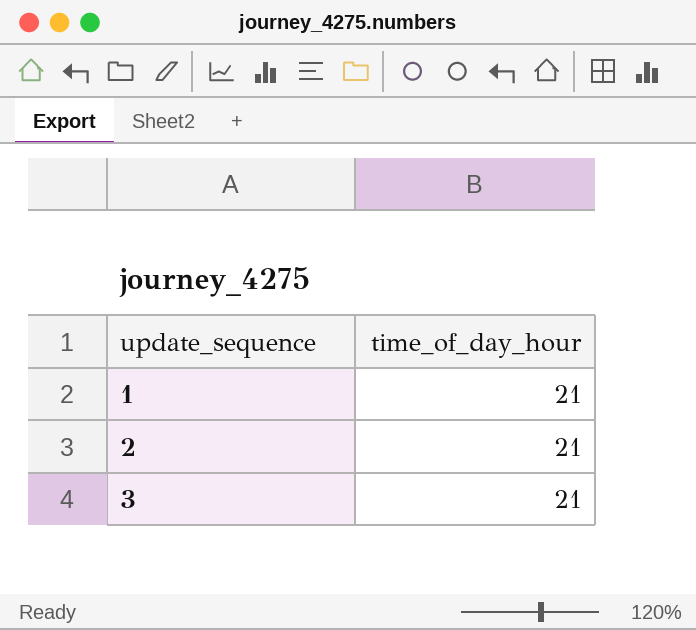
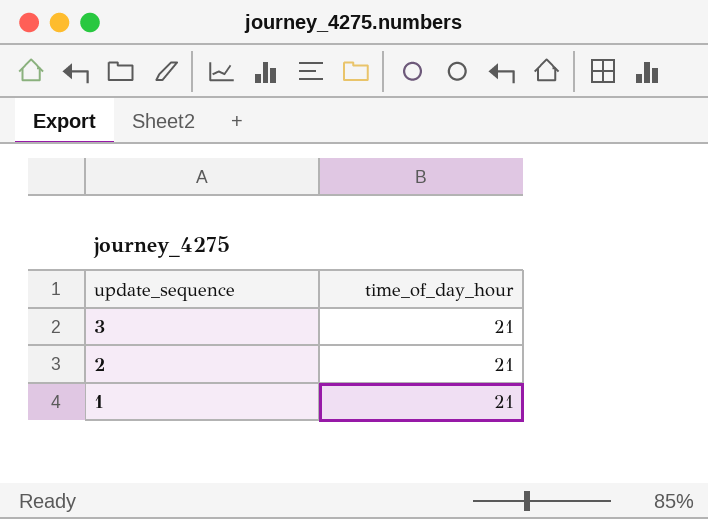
row order: update_sequence ascending -> update_sequence descending

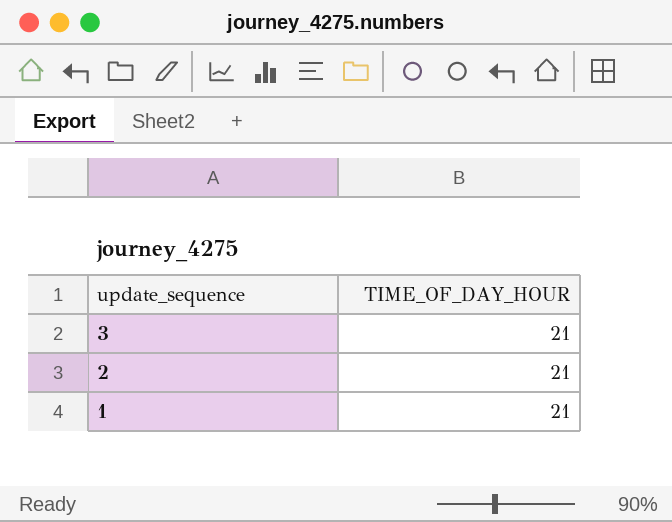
column name: time_of_day_hour -> TIME_OF_DAY_HOUR

